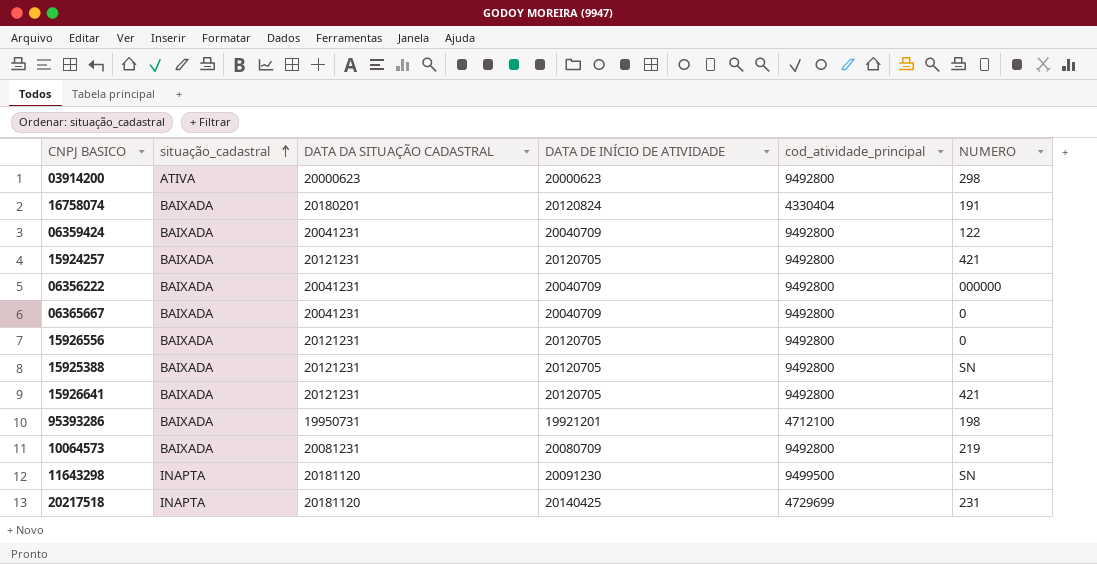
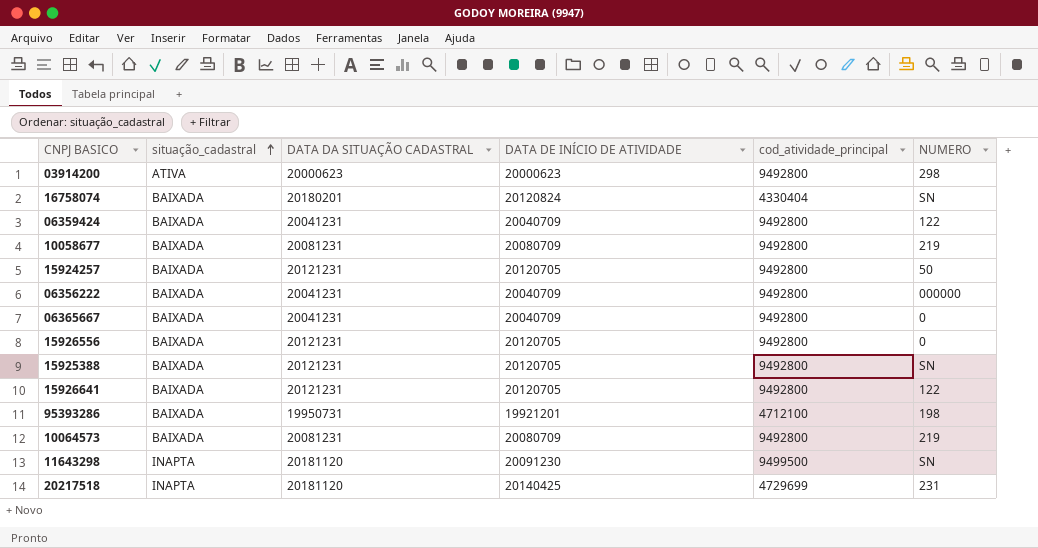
16758074 | NUMERO: 191 -> SN
row 10058677: none -> BAIXADA | 20081231 | 20080709 | 9492800 | 219
15924257 | NUMERO: 421 -> 50
15926641 | NUMERO: 421 -> 122

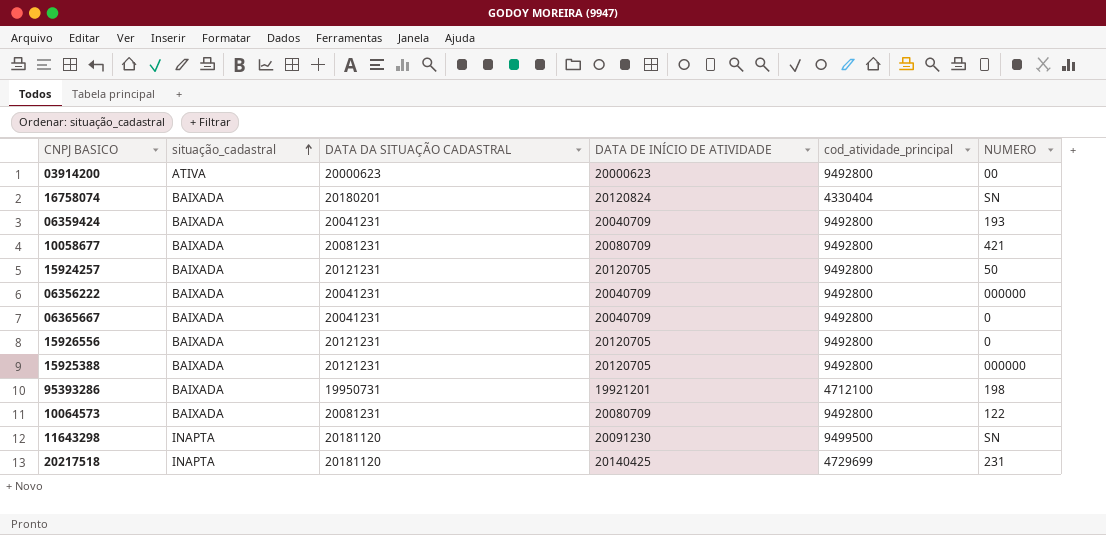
row 15926641: BAIXADA | 20121231 | 20120705 | 9492800 | 122 -> none
03914200 | NUMERO: 298 -> 00
06359424 | NUMERO: 122 -> 193
10058677 | NUMERO: 219 -> 421
15925388 | NUMERO: SN -> 000000
10064573 | NUMERO: 219 -> 122

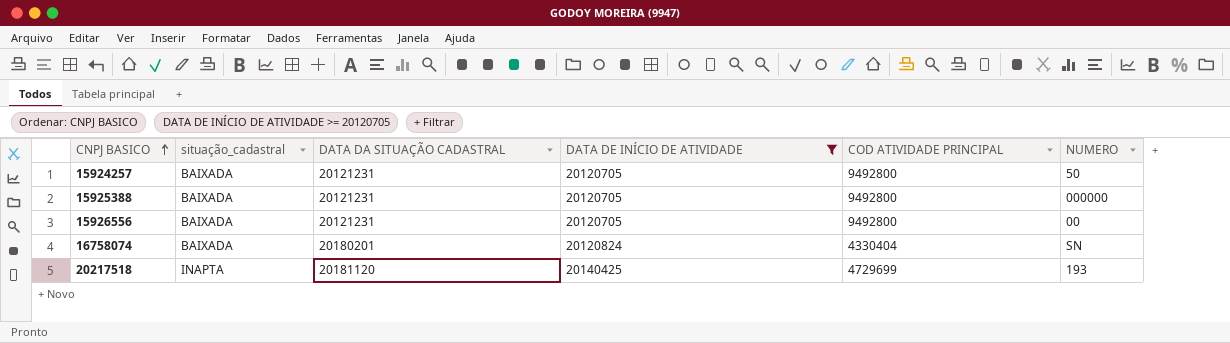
filter: none -> DATA DE INÍCIO DE ATIVIDADE >= 20120705
row order: situação_cadastral ascending -> CNPJ BASICO ascending
column name: cod_atividade_principal -> COD ATIVIDADE PRINCIPAL
15926556 | NUMERO: 0 -> 00
20217518 | NUMERO: 231 -> 193

